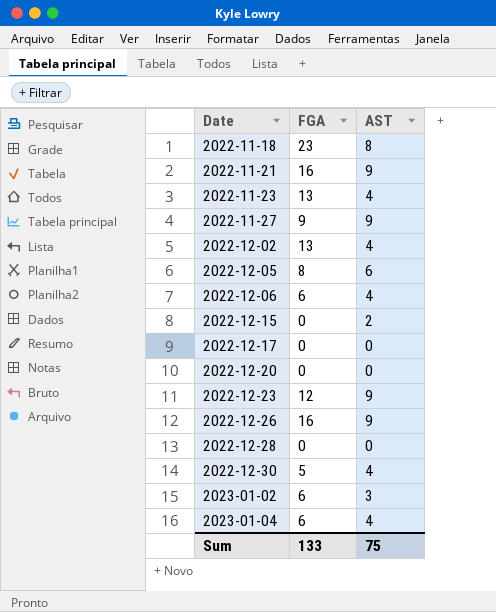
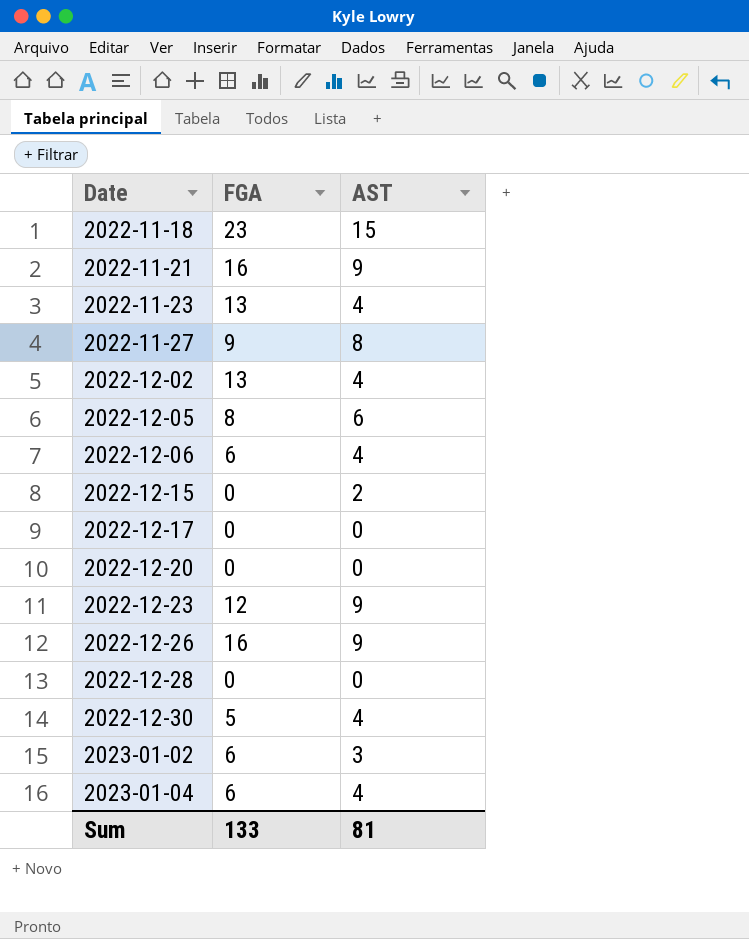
2022-11-18 | AST: 8 -> 15
2022-11-27 | AST: 9 -> 8
Sum | AST: 75 -> 81

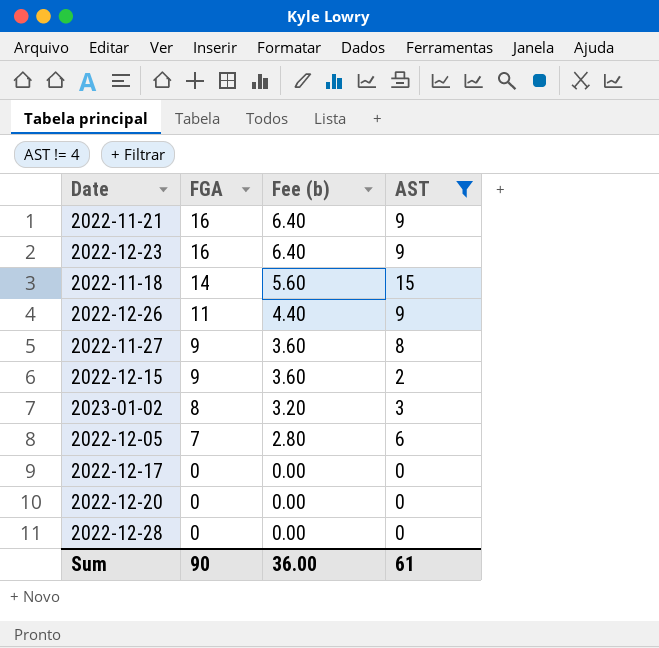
filter: none -> AST != 4
row order: Date ascending -> FGA descending
column Fee (b) | formula: none -> [FGA] * 0.4
2022-12-23 | FGA: 12 -> 16
2022-11-18 | FGA: 23 -> 14
2022-12-26 | FGA: 16 -> 11
2022-12-15 | FGA: 0 -> 9
2023-01-02 | FGA: 6 -> 8
2022-12-05 | FGA: 8 -> 7
Sum | FGA: 133 -> 90
Sum | AST: 81 -> 61

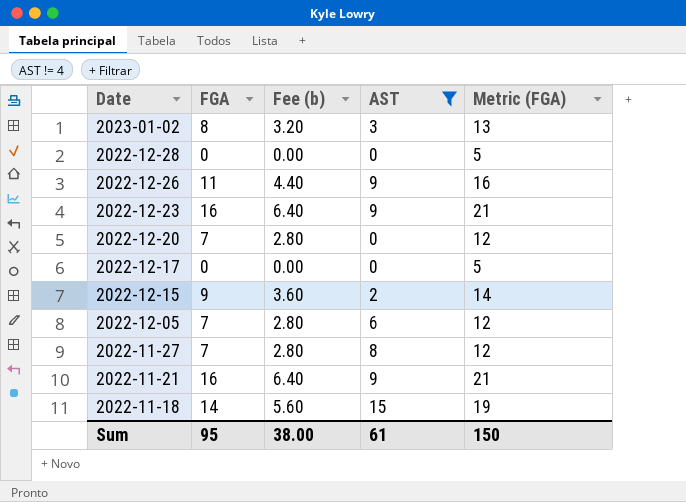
row order: FGA descending -> Date descending
column Metric (FGA) | formula: none -> [FGA] + 5
2022-12-20 | FGA: 0 -> 7
2022-12-20 | Fee (b): 0.00 -> 2.80
2022-11-27 | FGA: 9 -> 7
2022-11-27 | Fee (b): 3.60 -> 2.80
Sum | FGA: 90 -> 95
Sum | Fee (b): 36.00 -> 38.00

